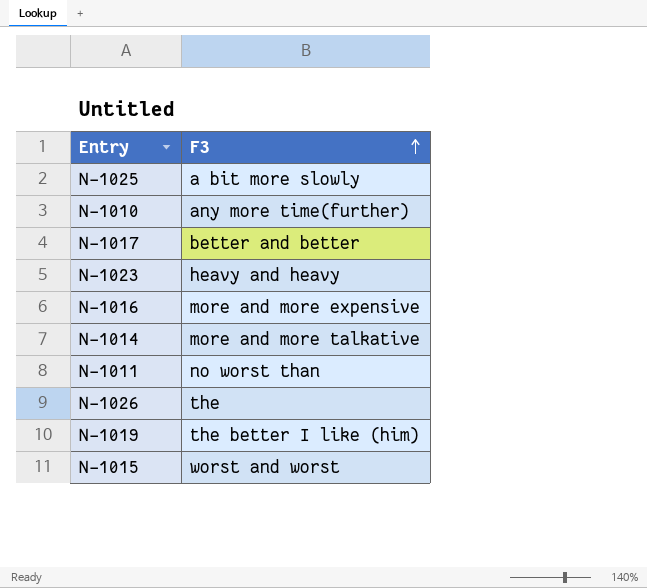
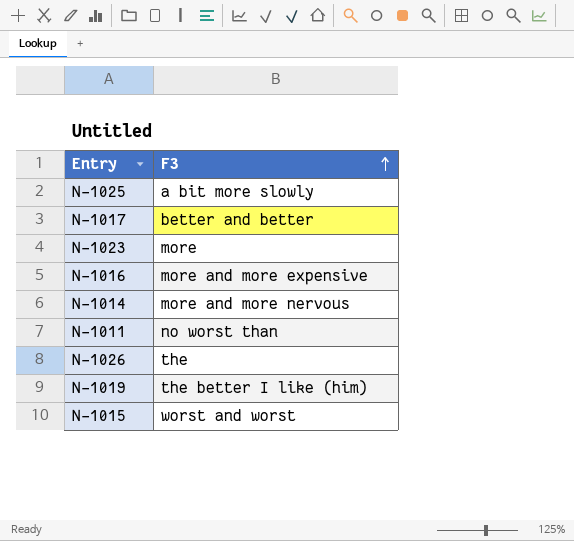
row N-1010: any more time(further) -> none
N-1023 | F3: heavy and heavy -> more
N-1014 | F3: more and more talkative -> more and more nervous

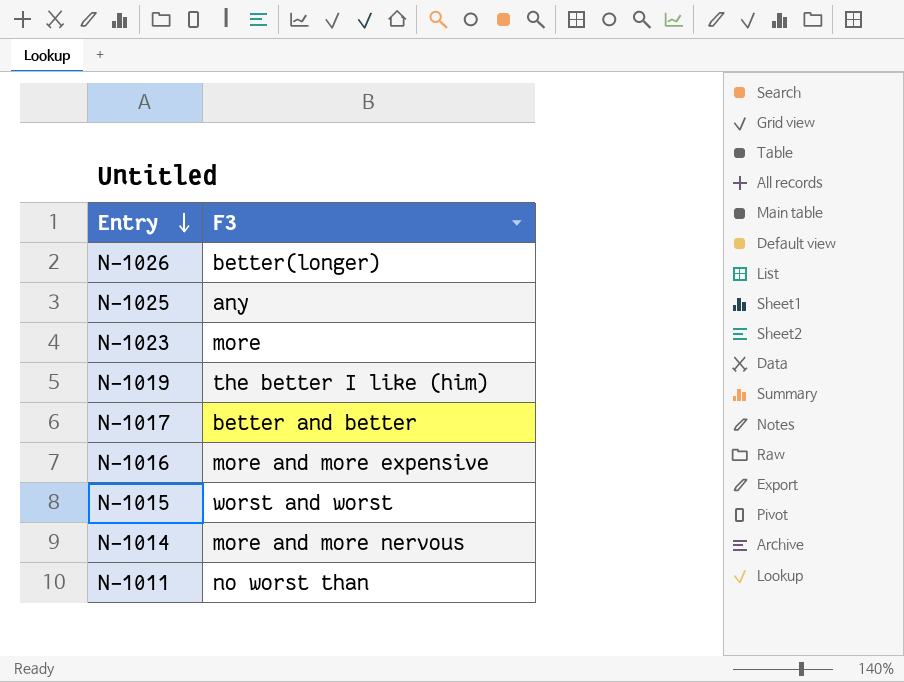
row order: F3 ascending -> Entry descending
N-1026 | F3: the -> better(longer)
N-1025 | F3: a bit more slowly -> any

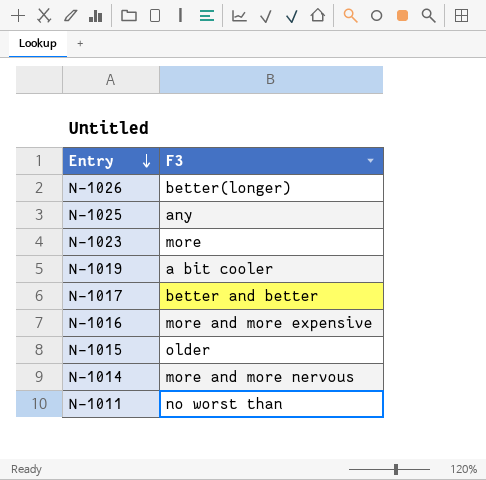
N-1019 | F3: the better I like (him) -> a bit cooler
N-1015 | F3: worst and worst -> older

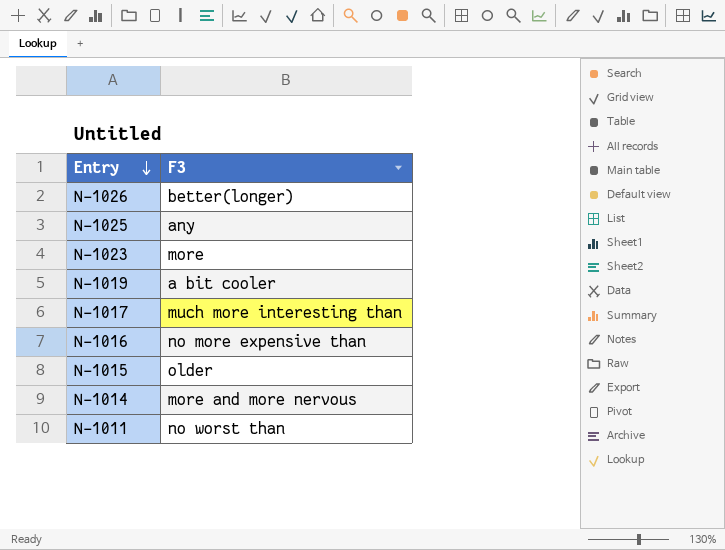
N-1017 | F3: better and better -> much more interesting than
N-1016 | F3: more and more expensive -> no more expensive than

